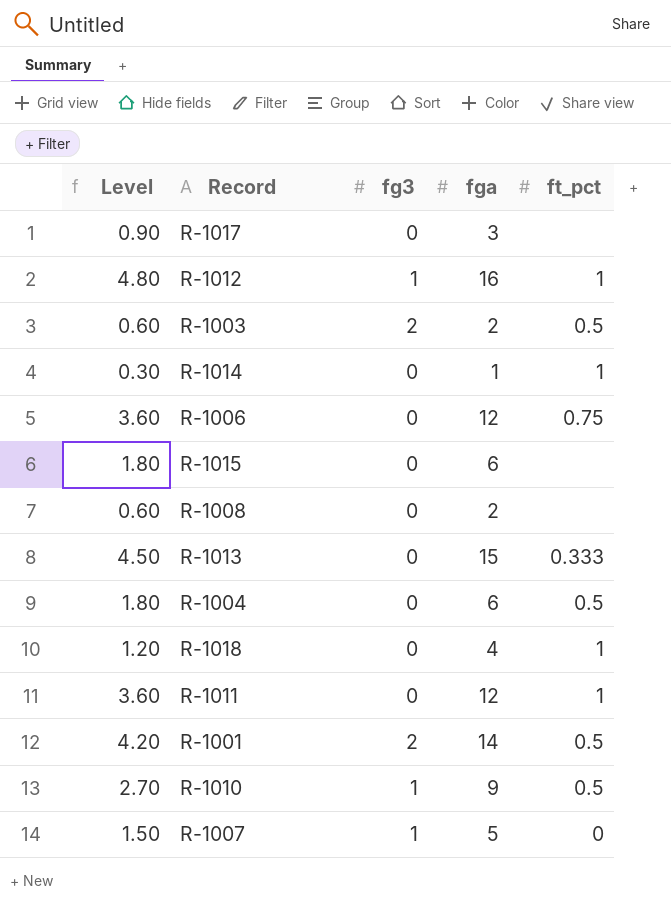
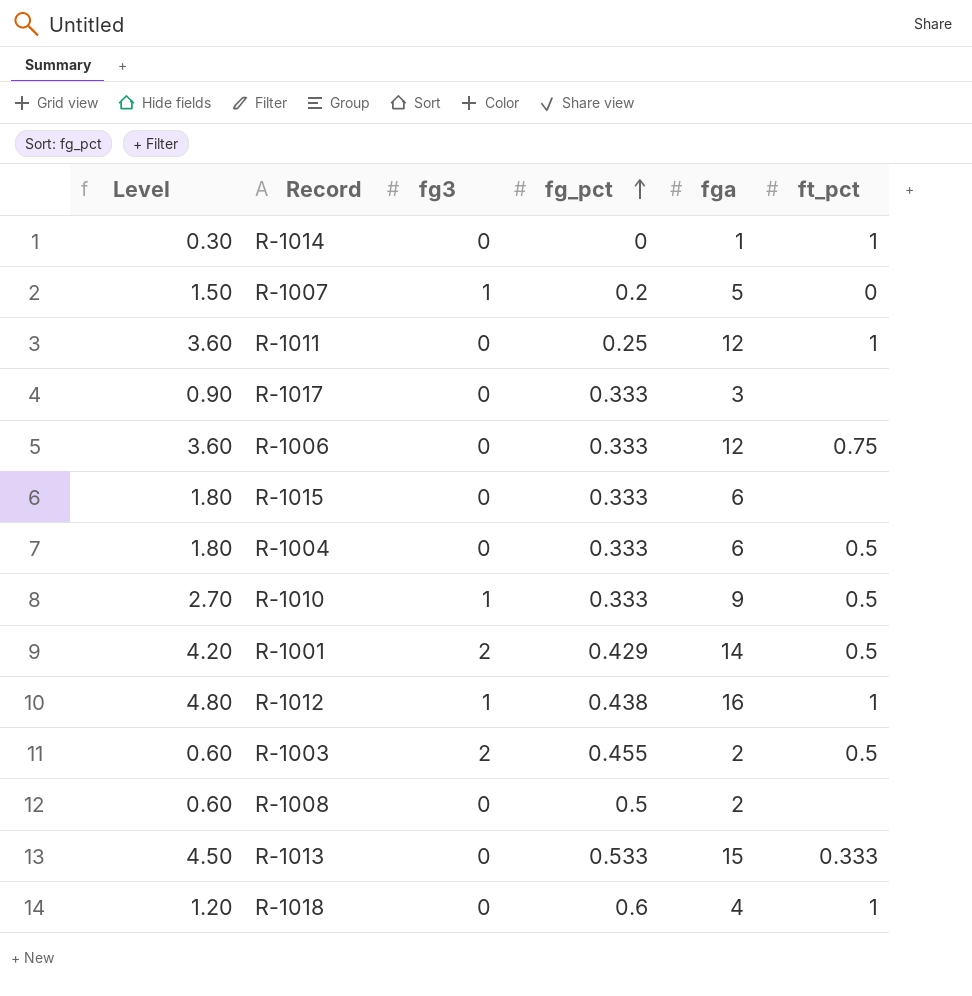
row order: none -> fg_pct ascending
column fg_pct | position: none -> 4

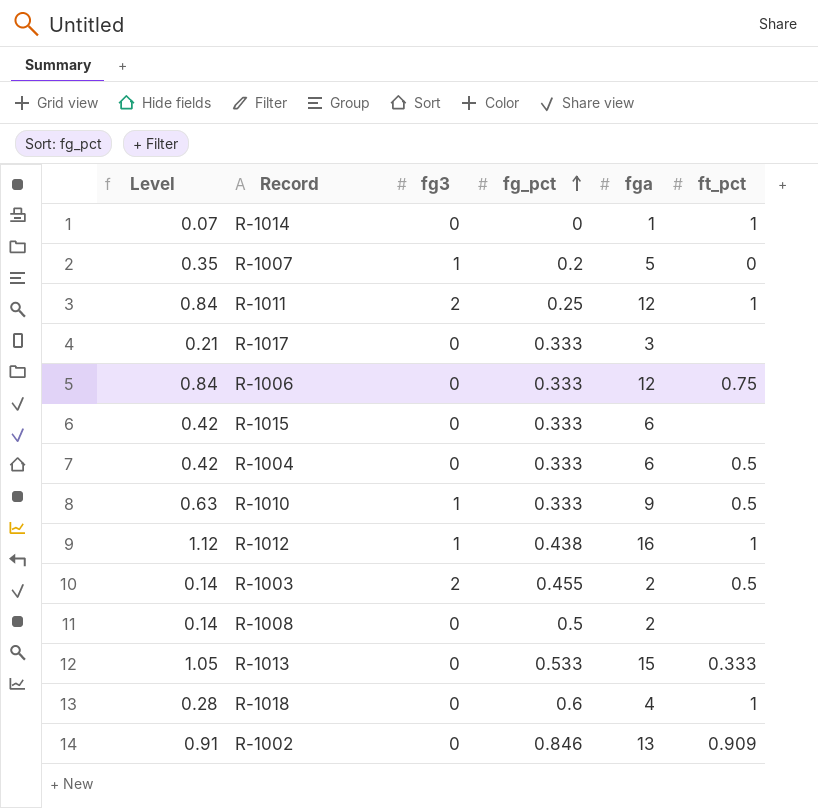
column Level | formula: [fga] * 0.3 -> [fga] * 0.07
row R-1001: 4.20 | 2 | 0.429 | 14 | 0.5 -> none
R-1011 | fg3: 0 -> 2
row R-1002: none -> 0.91 | 0 | 0.846 | 13 | 0.909

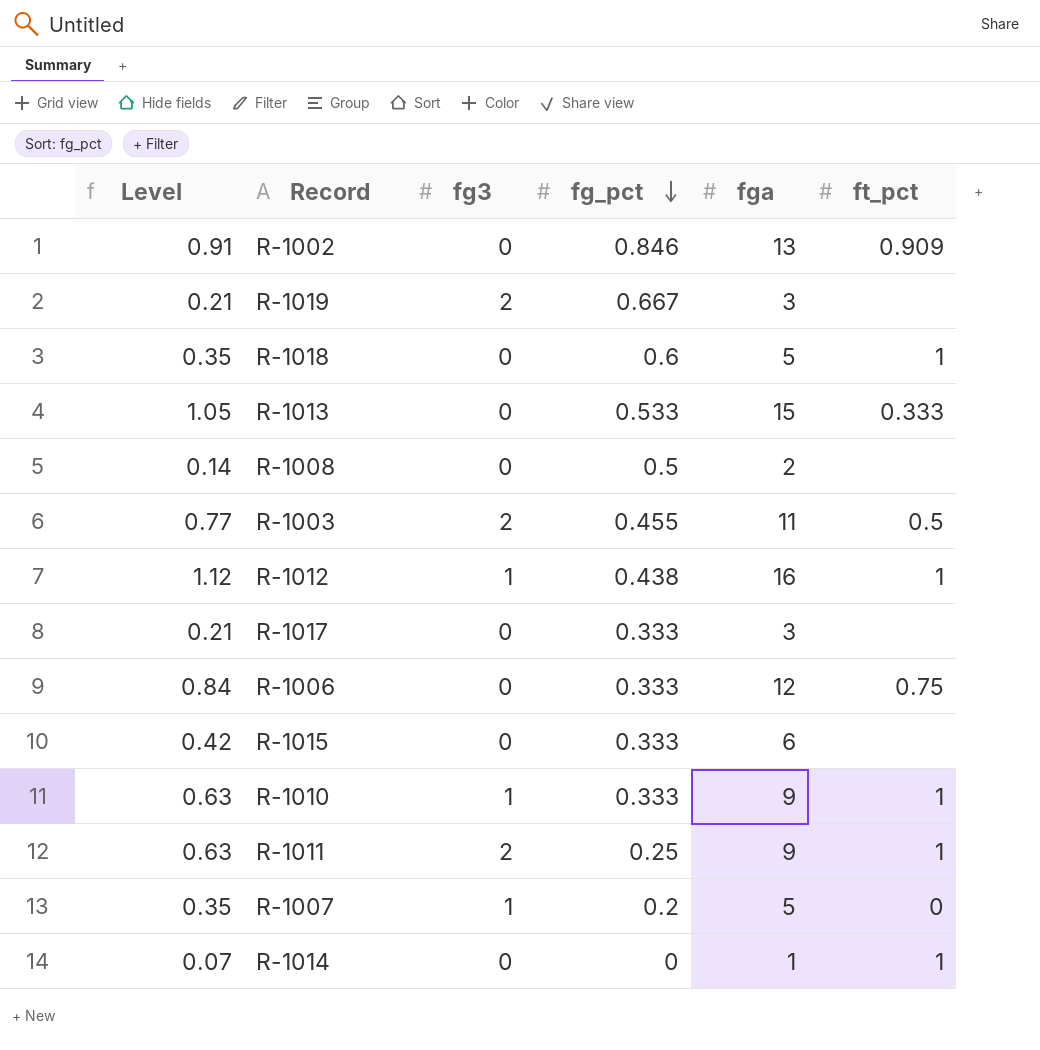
row order: fg_pct ascending -> fg_pct descending
row R-1004: 0.42 | 0 | 0.333 | 6 | 0.5 -> none
row R-1019: none -> 0.21 | 2 | 0.667 | 3 | none
R-1018 | Level: 0.28 -> 0.35
R-1018 | fga: 4 -> 5
R-1003 | Level: 0.14 -> 0.77
R-1003 | fga: 2 -> 11
R-1010 | ft_pct: 0.5 -> 1
R-1011 | Level: 0.84 -> 0.63
R-1011 | fga: 12 -> 9

